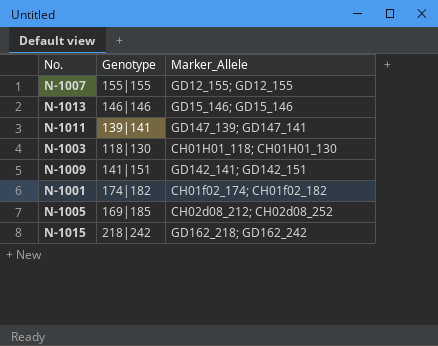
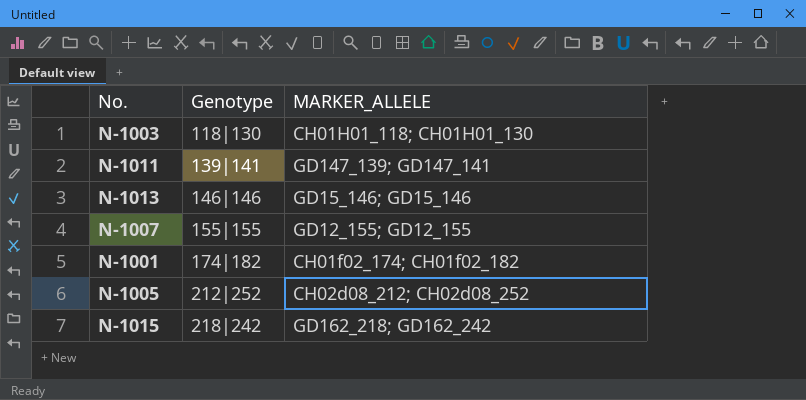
row order: none -> Genotype ascending
column name: Marker_Allele -> MARKER_ALLELE
row N-1009: 141|151 | GD142_141; GD142_151 -> none
N-1005 | Genotype: 169|185 -> 212|252

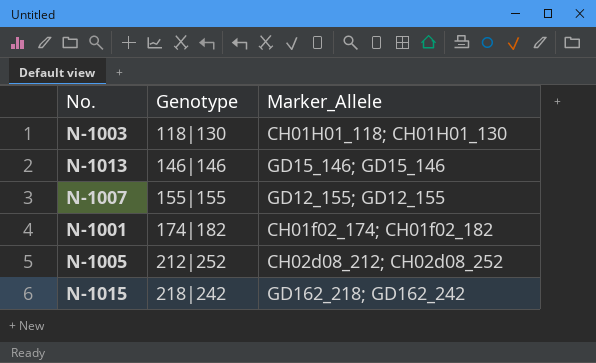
column name: MARKER_ALLELE -> Marker_Allele
row N-1011: 139|141 | GD147_139; GD147_141 -> none

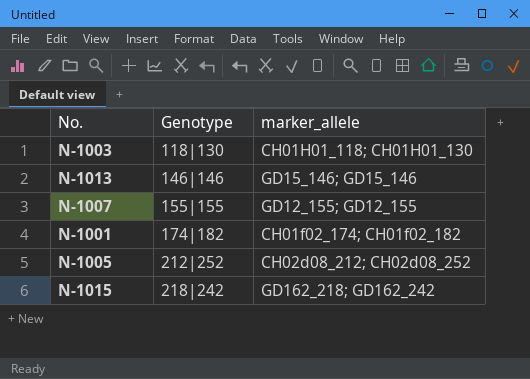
column name: Marker_Allele -> marker_allele

